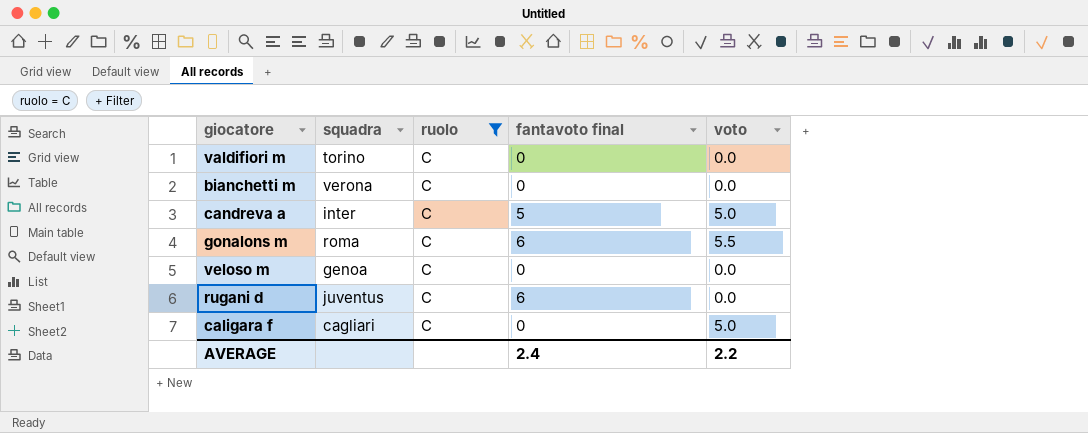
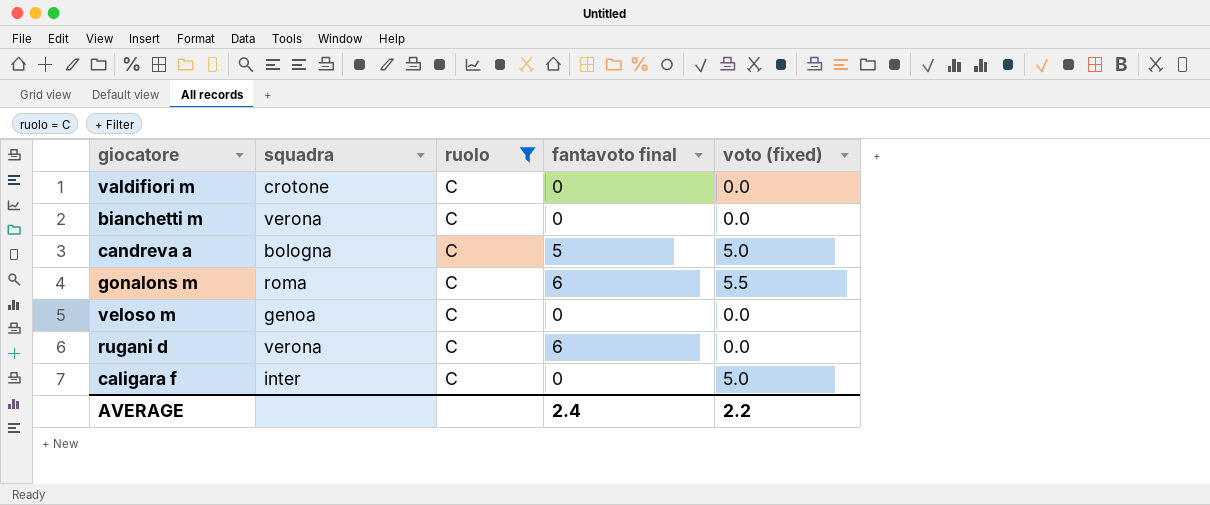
column name: voto -> voto (fixed)
valdifiori m | squadra: torino -> crotone
candreva a | squadra: inter -> bologna
rugani d | squadra: juventus -> verona
caligara f | squadra: cagliari -> inter

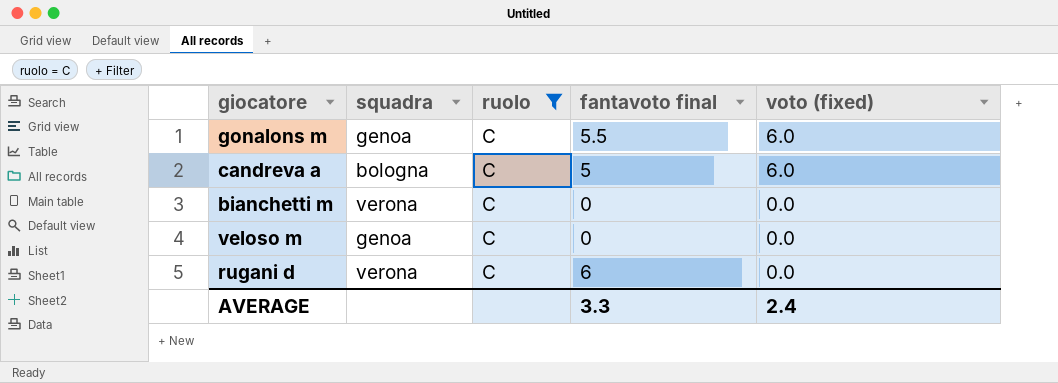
row order: none -> voto (fixed) descending
row valdifiori m: crotone | C | 0 | 0.0 -> none
row caligara f: inter | C | 0 | 5.0 -> none
gonalons m | squadra: roma -> genoa
gonalons m | fantavoto final: 6 -> 5.5
gonalons m | voto (fixed): 5.5 -> 6.0
candreva a | voto (fixed): 5.0 -> 6.0
AVERAGE | fantavoto final: 2.4 -> 3.3
AVERAGE | voto (fixed): 2.2 -> 2.4

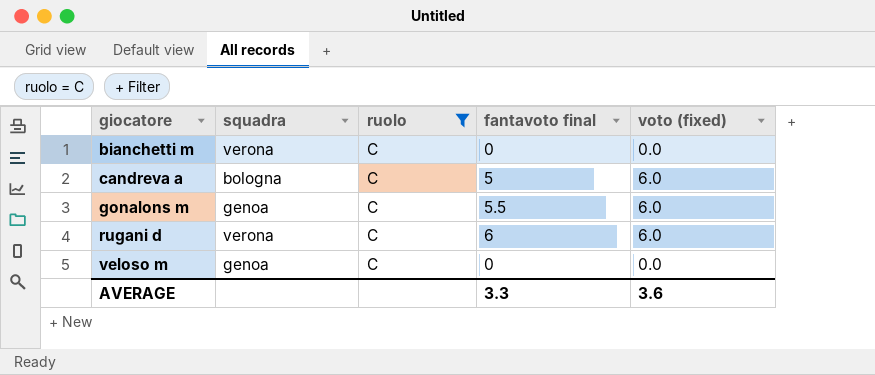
row order: voto (fixed) descending -> giocatore ascending
rugani d | voto (fixed): 0.0 -> 6.0
AVERAGE | voto (fixed): 2.4 -> 3.6

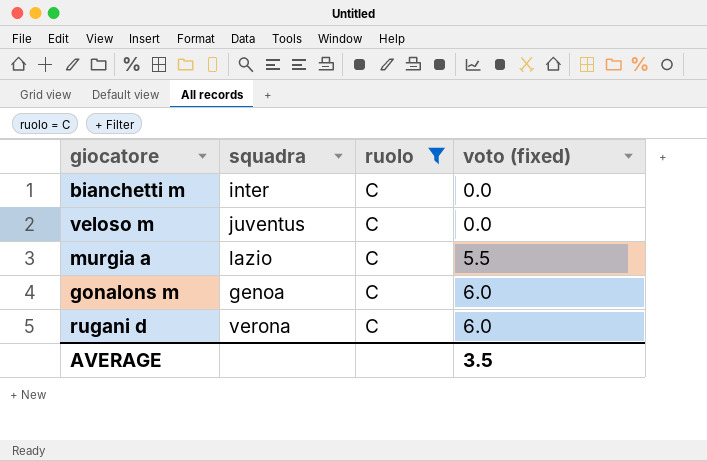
row order: giocatore ascending -> voto (fixed) ascending
column fantavoto final | position: 4 -> none
row candreva a: bologna | C | 5 | 6.0 -> none
bianchetti m | squadra: verona -> inter
veloso m | squadra: genoa -> juventus
row murgia a: none -> lazio | C | 5.5
AVERAGE | voto (fixed): 3.6 -> 3.5

